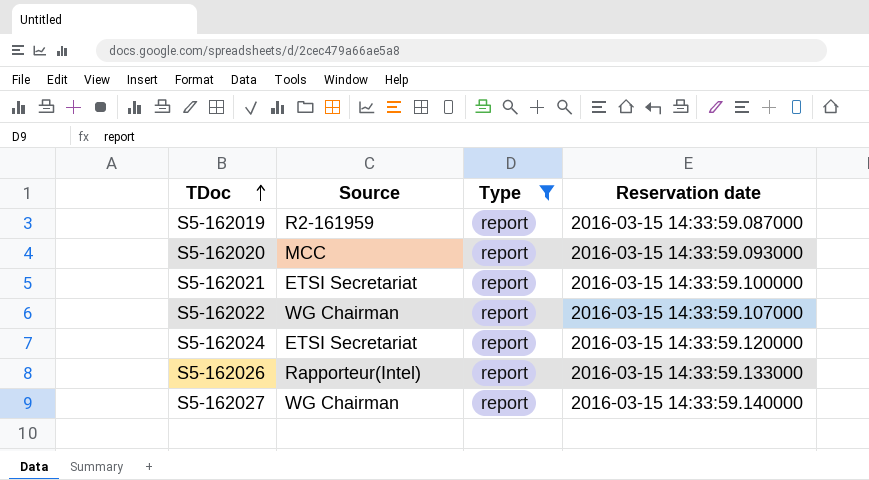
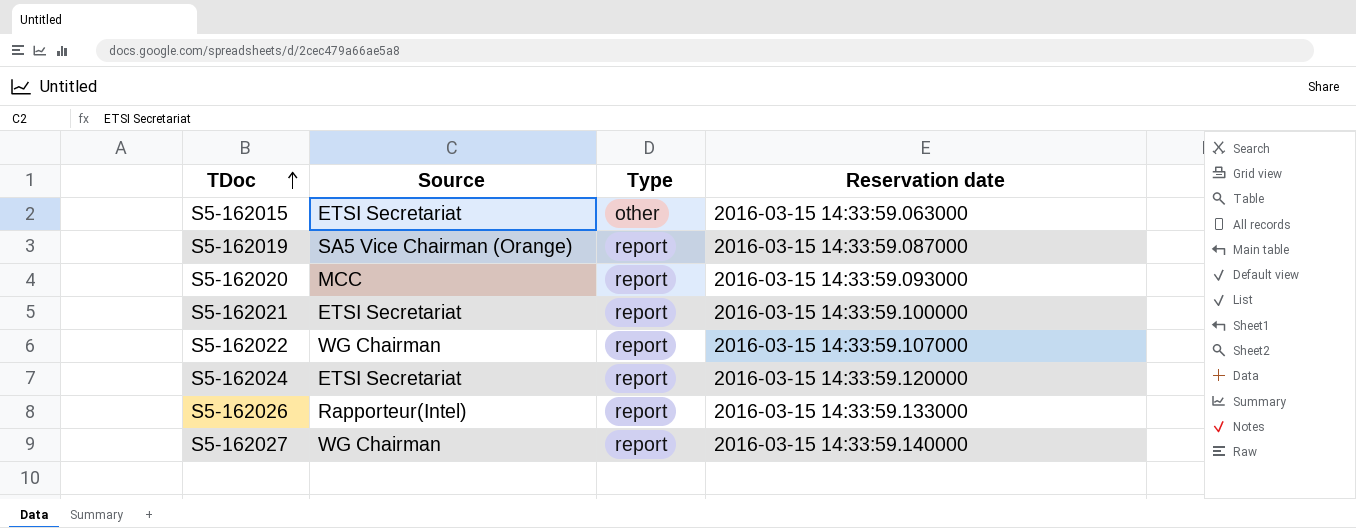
filter: Type = report -> none
S5-162019 | Source: R2-161959 -> SA5 Vice Chairman (Orange)

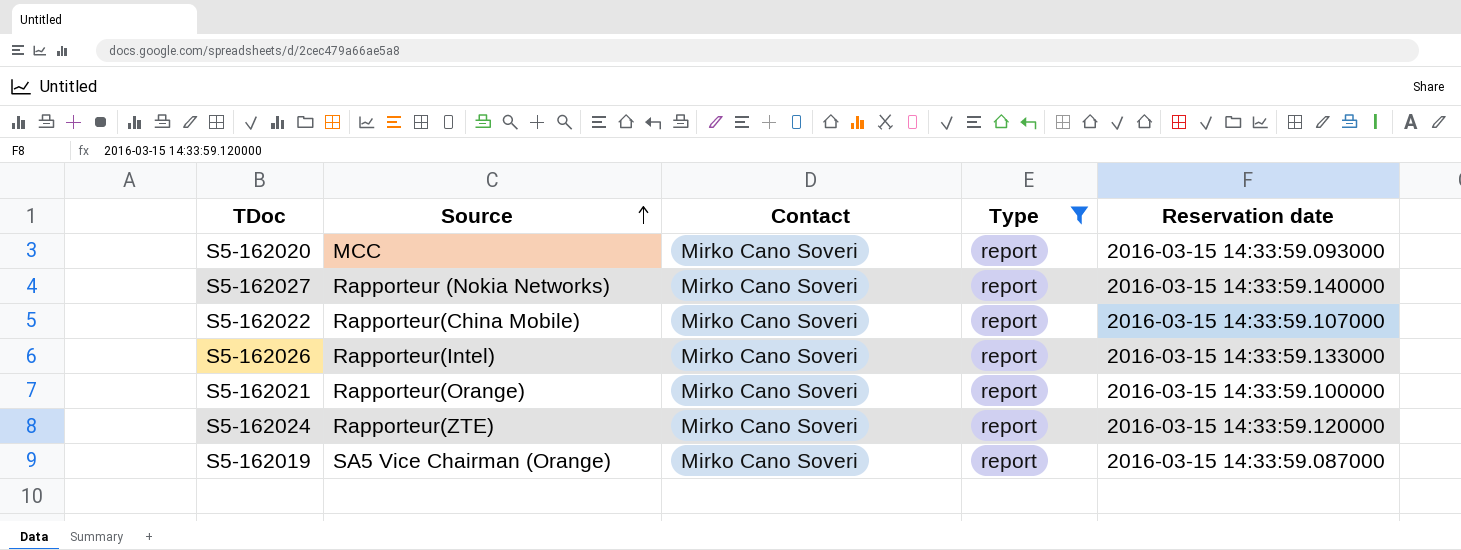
filter: none -> Type = report
row order: TDoc ascending -> Source ascending
column Contact | position: none -> 3
S5-162027 | Source: WG Chairman -> Rapporteur (Nokia Networks)
S5-162022 | Source: WG Chairman -> Rapporteur(China Mobile)
S5-162021 | Source: ETSI Secretariat -> Rapporteur(Orange)
S5-162024 | Source: ETSI Secretariat -> Rapporteur(ZTE)

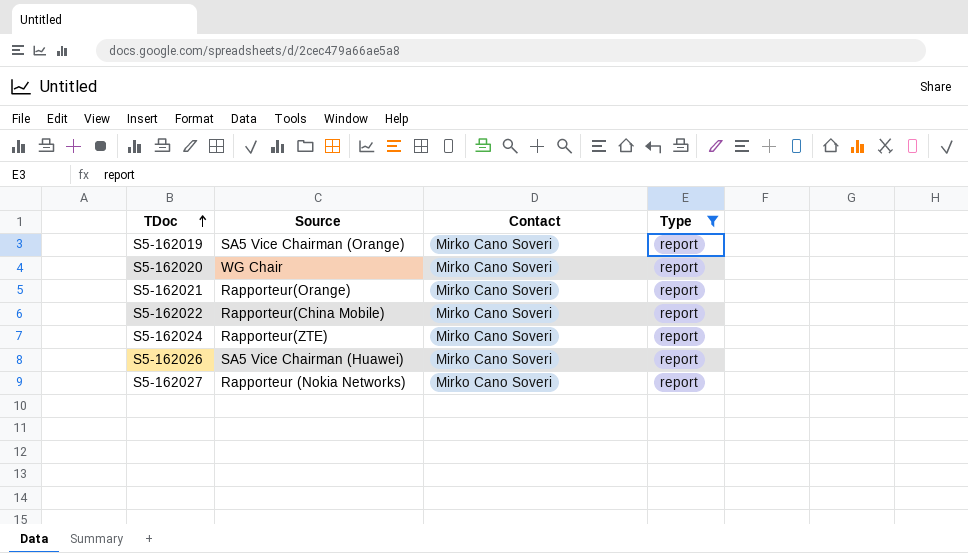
row order: Source ascending -> TDoc ascending
column Reservation date | position: 5 -> none
S5-162020 | Source: MCC -> WG Chair
S5-162026 | Source: Rapporteur(Intel) -> SA5 Vice Chairman (Huawei)

